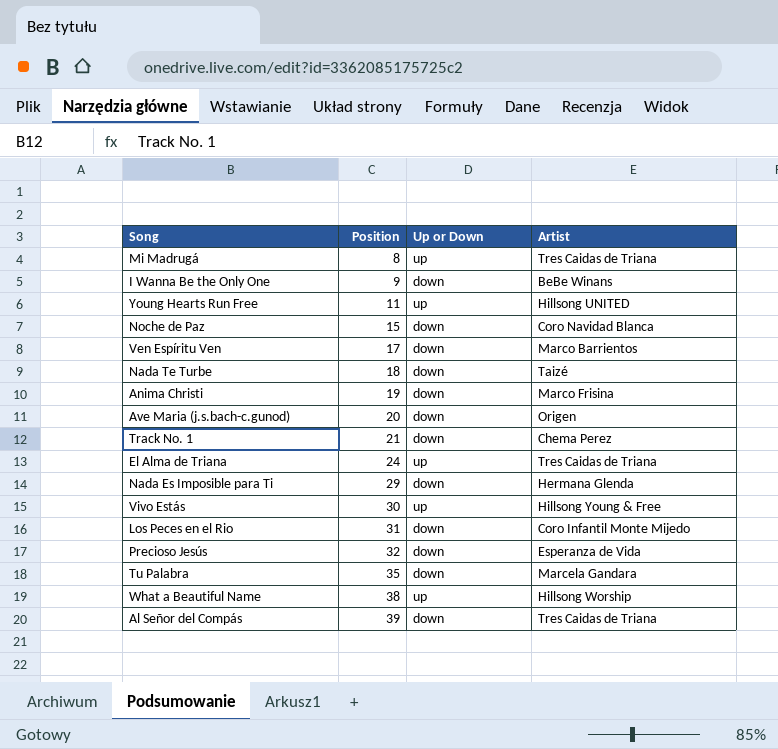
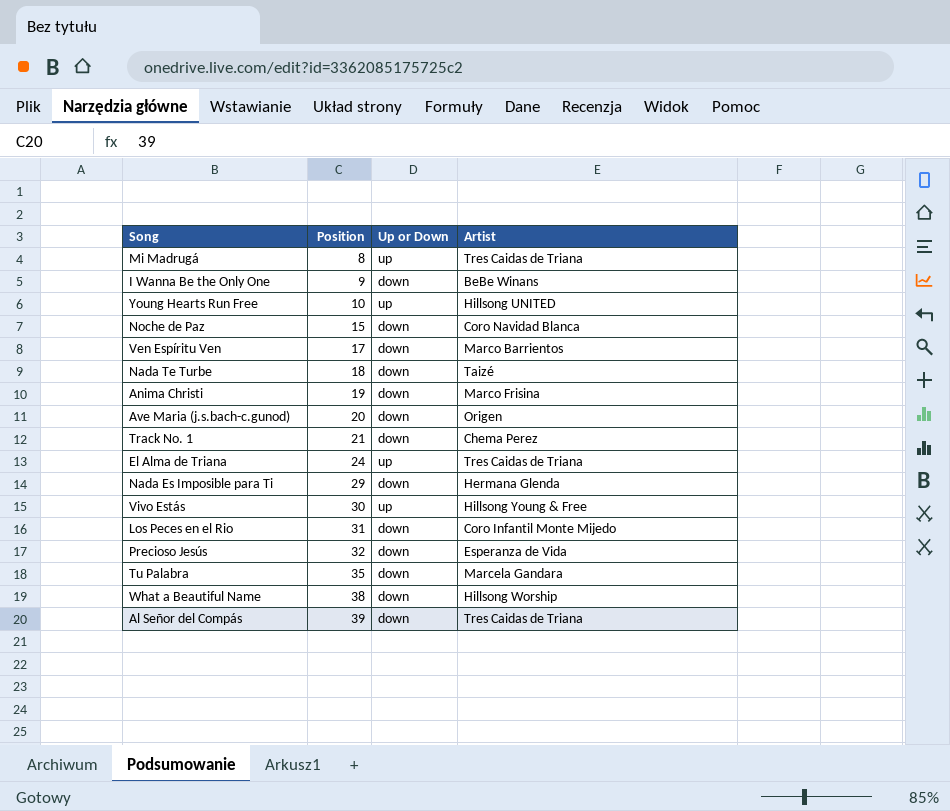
Young Hearts Run Free | Position: 11 -> 10
What a Beautiful Name | Up or Down: up -> down

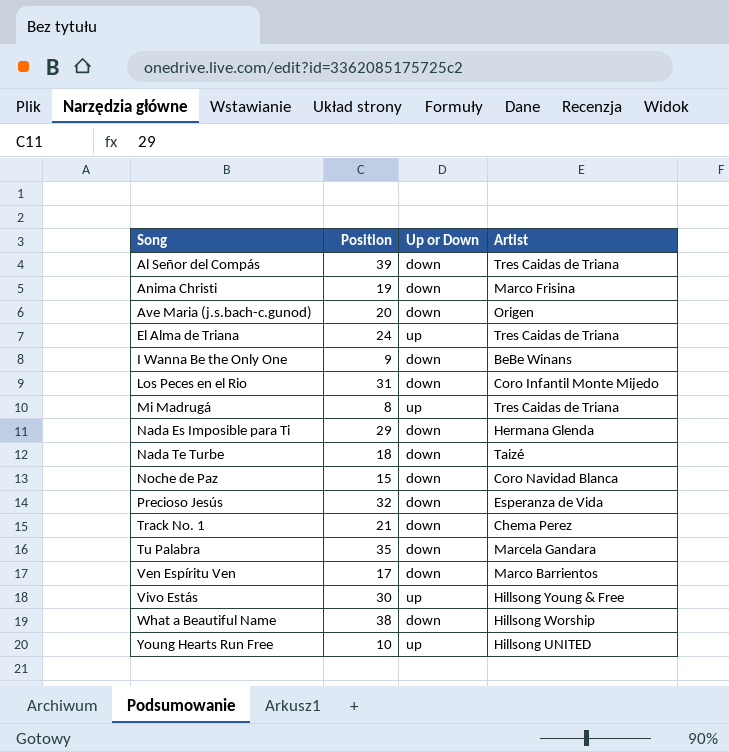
row order: Position ascending -> Song ascending

